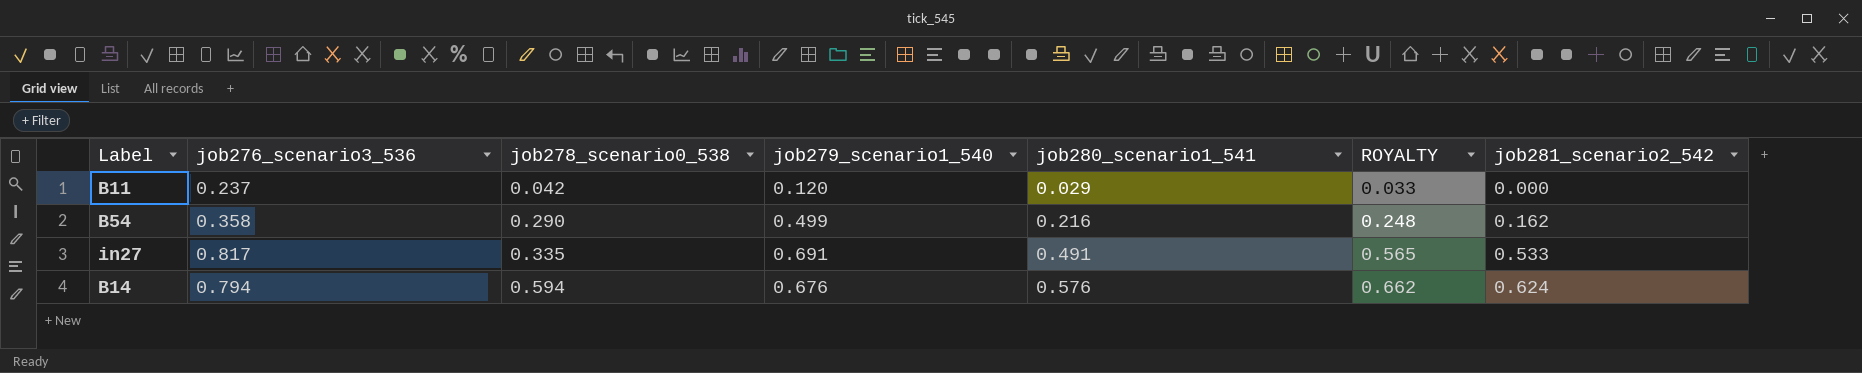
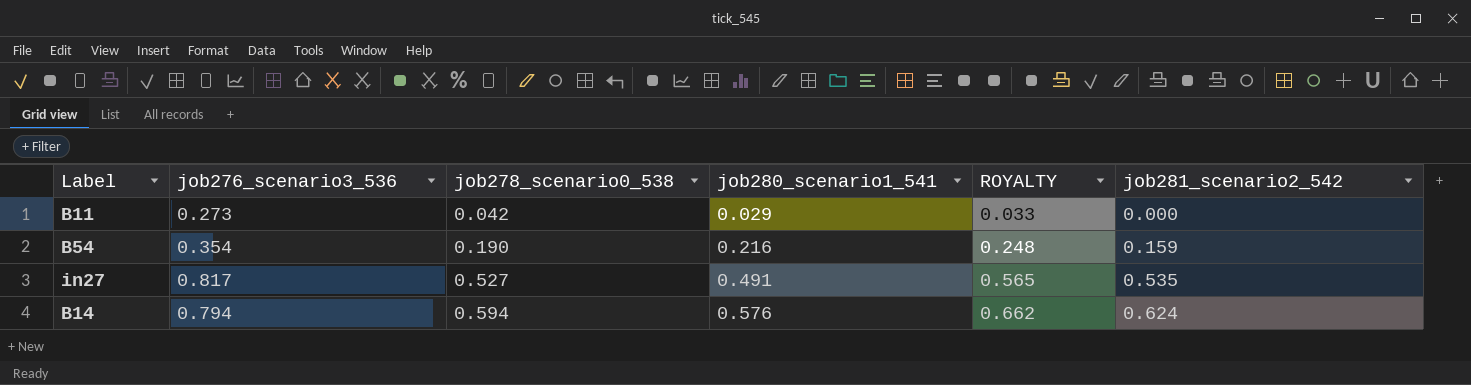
column job279_scenario1_540 | position: 4 -> none
B11 | job276_scenario3_536: 0.237 -> 0.273
B54 | job276_scenario3_536: 0.358 -> 0.354
B54 | job278_scenario0_538: 0.290 -> 0.190
B54 | job281_scenario2_542: 0.162 -> 0.159
in27 | job278_scenario0_538: 0.335 -> 0.527
in27 | job281_scenario2_542: 0.533 -> 0.535

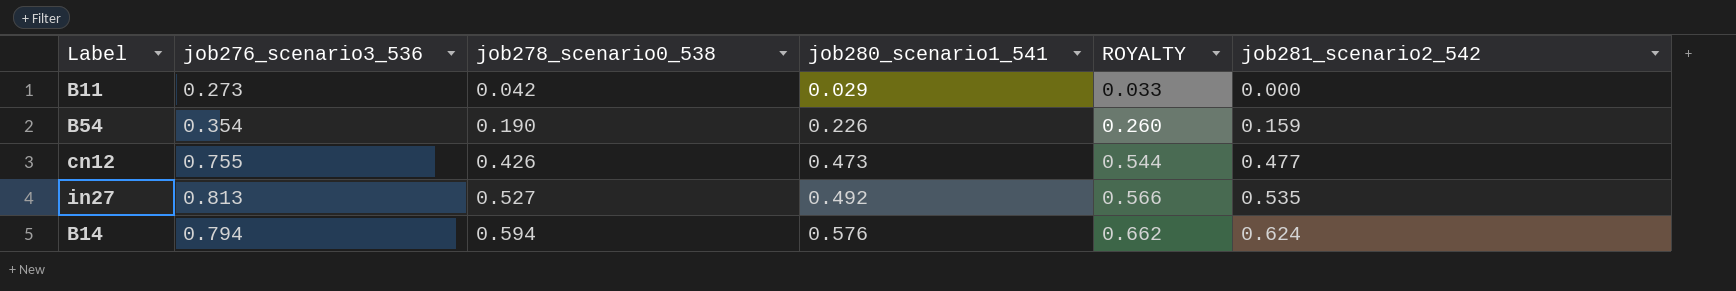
B54 | job280_scenario1_541: 0.216 -> 0.226
B54 | ROYALTY: 0.248 -> 0.260
row cn12: none -> 0.755 | 0.426 | 0.473 | 0.544 | 0.477
in27 | job276_scenario3_536: 0.817 -> 0.813
in27 | job280_scenario1_541: 0.491 -> 0.492
in27 | ROYALTY: 0.565 -> 0.566

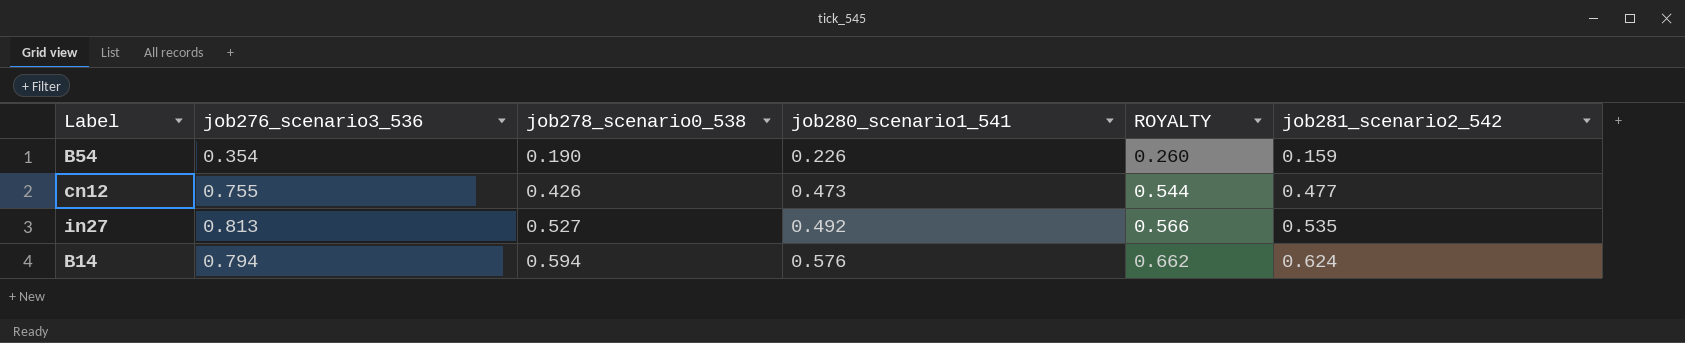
row B11: 0.273 | 0.042 | 0.029 | 0.033 | 0.000 -> none

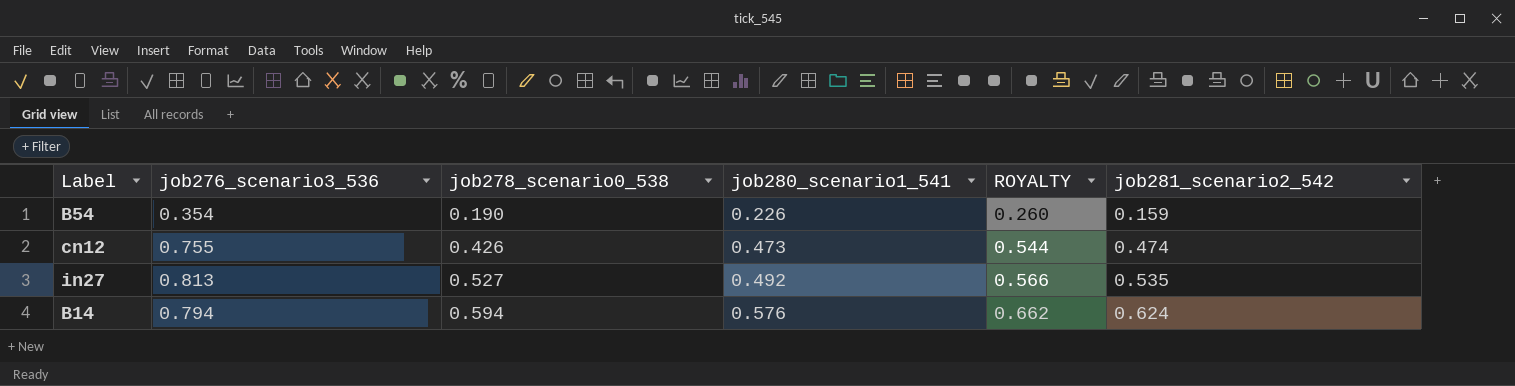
cn12 | job281_scenario2_542: 0.477 -> 0.474

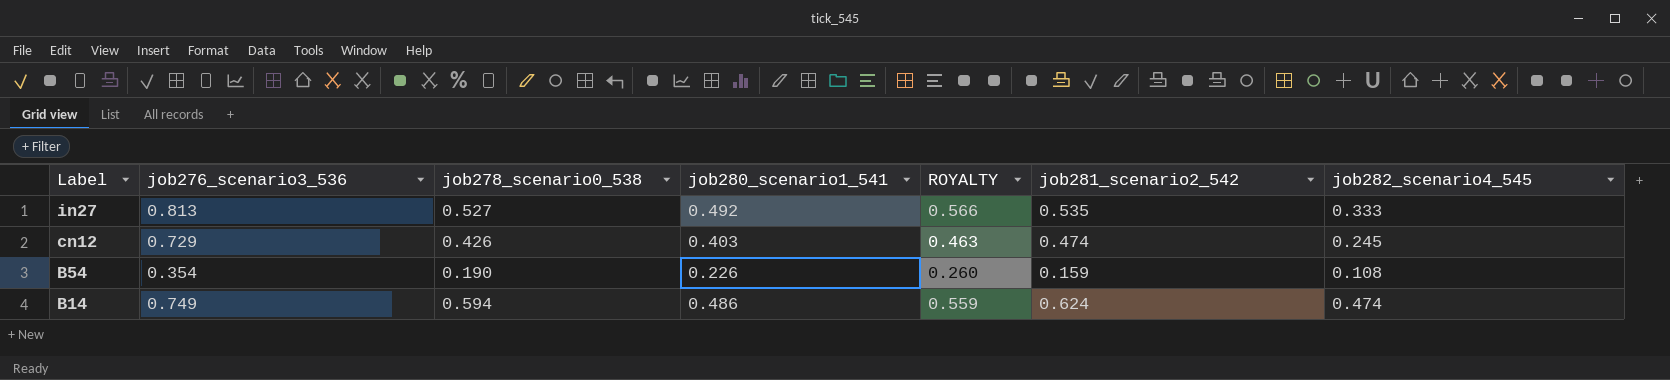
row order: job278_scenario0_538 ascending -> Label descending
column job282_scenario4_545 | position: none -> 7
cn12 | job276_scenario3_536: 0.755 -> 0.729
cn12 | job280_scenario1_541: 0.473 -> 0.403
cn12 | ROYALTY: 0.544 -> 0.463
B14 | job276_scenario3_536: 0.794 -> 0.749
B14 | job280_scenario1_541: 0.576 -> 0.486
B14 | ROYALTY: 0.662 -> 0.559

